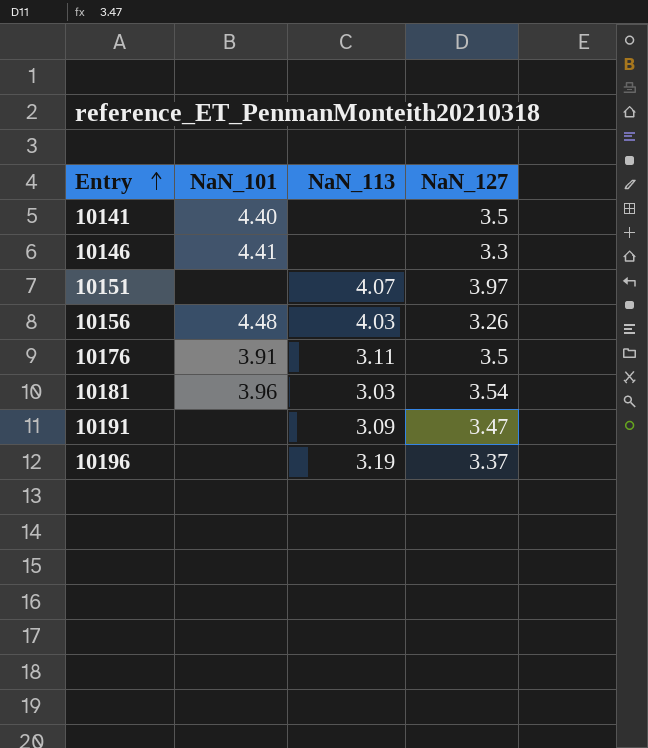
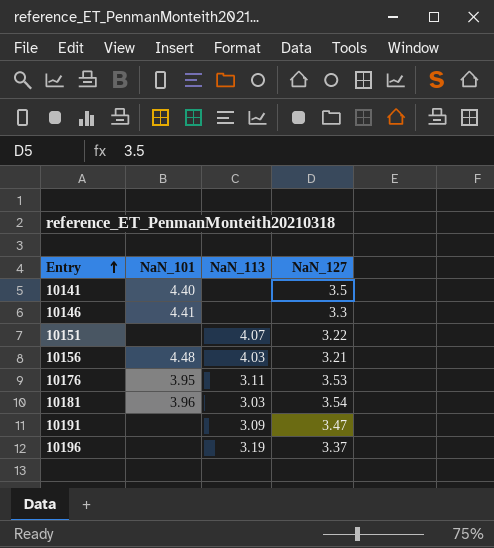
10151 | NaN_127: 3.97 -> 3.22
10156 | NaN_127: 3.26 -> 3.21
10176 | NaN_101: 3.91 -> 3.95
10176 | NaN_127: 3.5 -> 3.53

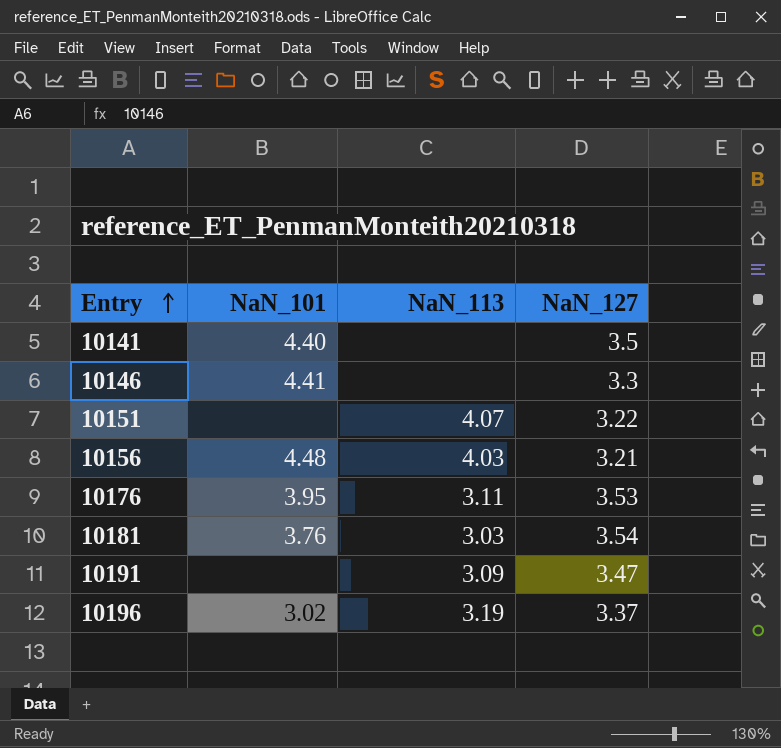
10181 | NaN_101: 3.96 -> 3.76
10196 | NaN_101: none -> 3.02

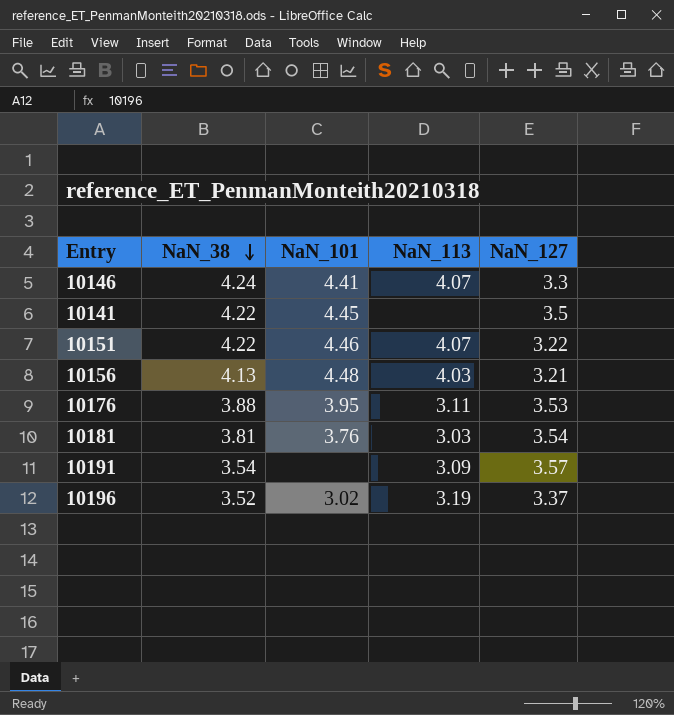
row order: Entry ascending -> NaN_38 descending
column NaN_38 | position: none -> 2
10146 | NaN_113: none -> 4.07
10141 | NaN_101: 4.40 -> 4.45
10151 | NaN_101: none -> 4.46
10191 | NaN_127: 3.47 -> 3.57

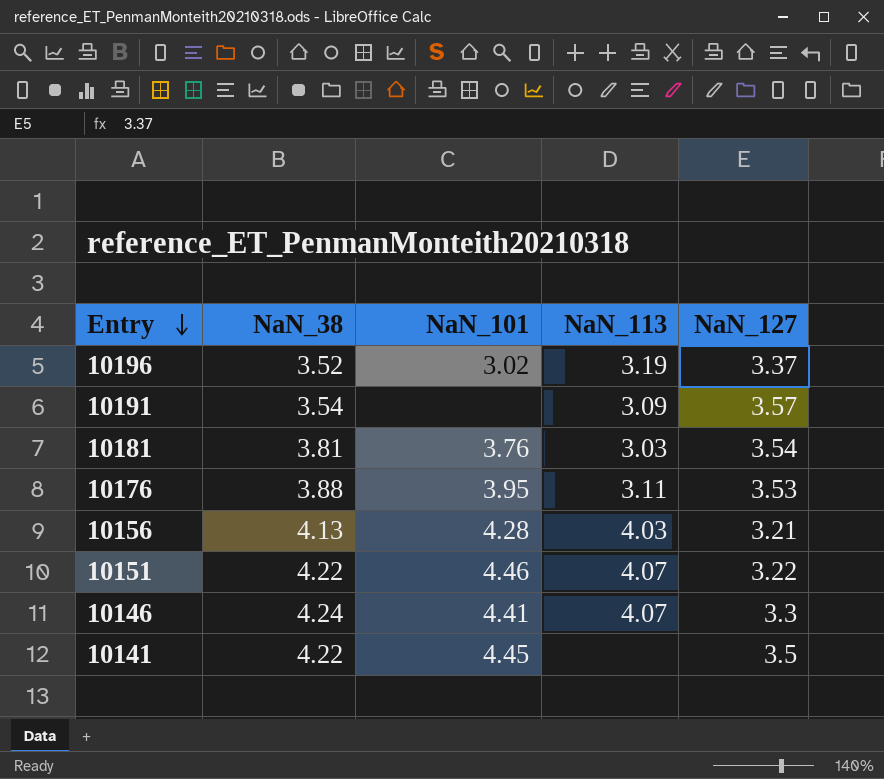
row order: NaN_38 descending -> Entry descending
10156 | NaN_101: 4.48 -> 4.28

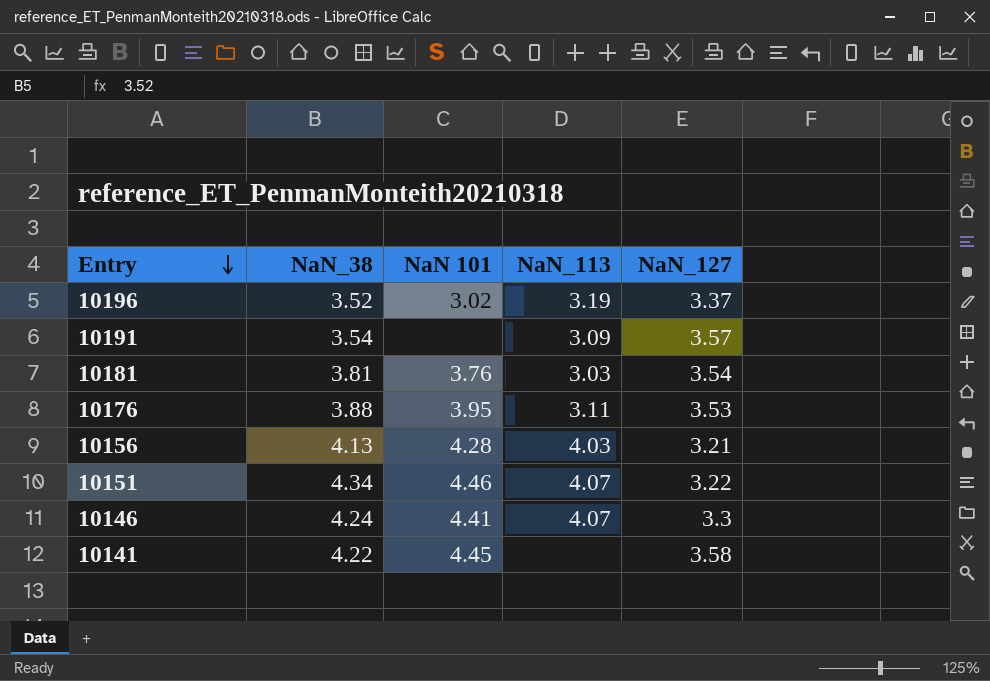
column name: NaN_101 -> NaN 101
10151 | NaN_38: 4.22 -> 4.34
10141 | NaN_127: 3.5 -> 3.58

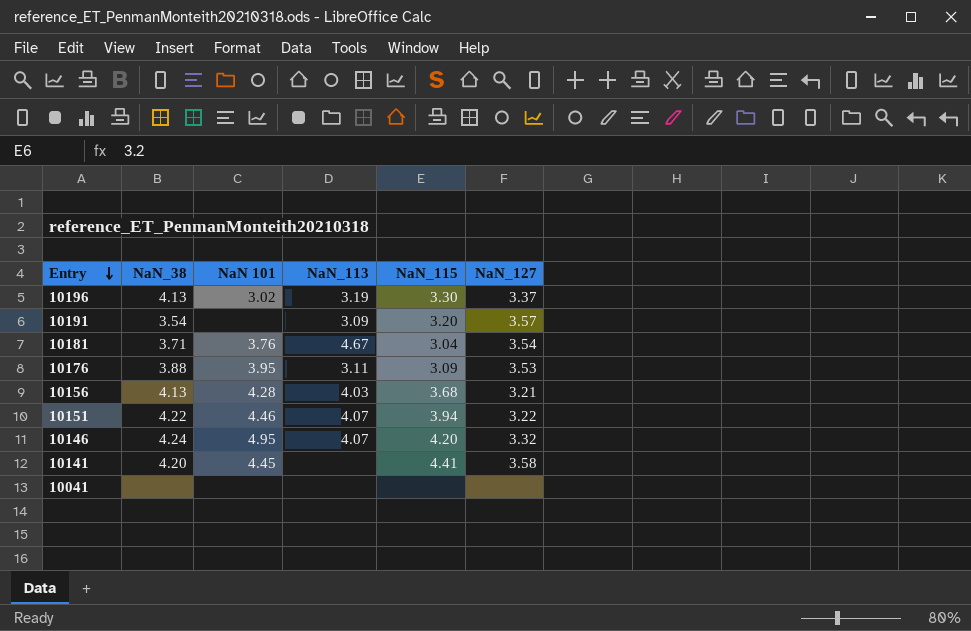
column NaN_115 | position: none -> 5
10196 | NaN_38: 3.52 -> 4.13
10181 | NaN_38: 3.81 -> 3.71
10181 | NaN_113: 3.03 -> 4.67
10151 | NaN_38: 4.34 -> 4.22
10146 | NaN 101: 4.41 -> 4.95
10146 | NaN_127: 3.3 -> 3.32
10141 | NaN_38: 4.22 -> 4.20
row 10041: none -> none | none | none | none | none

